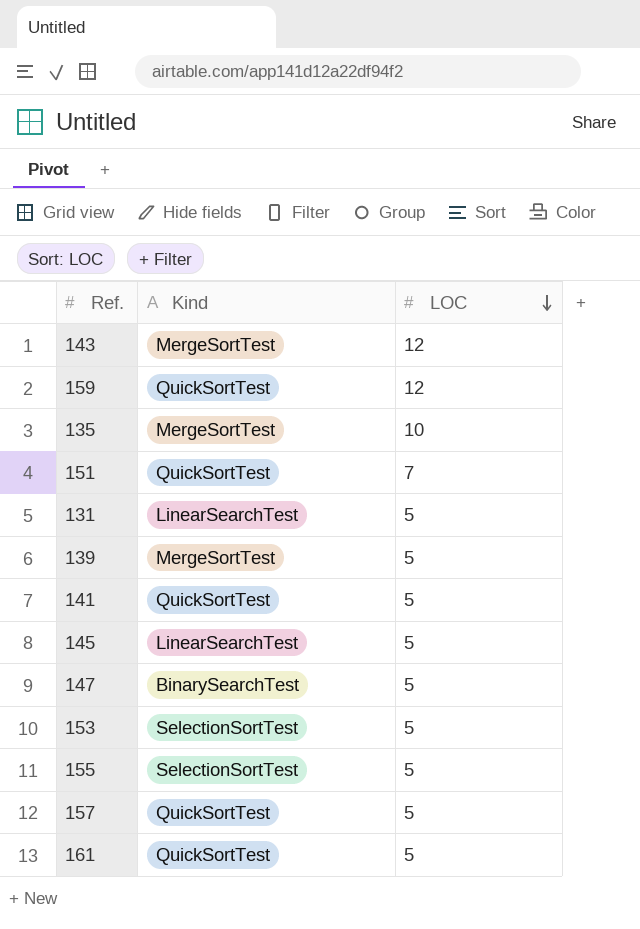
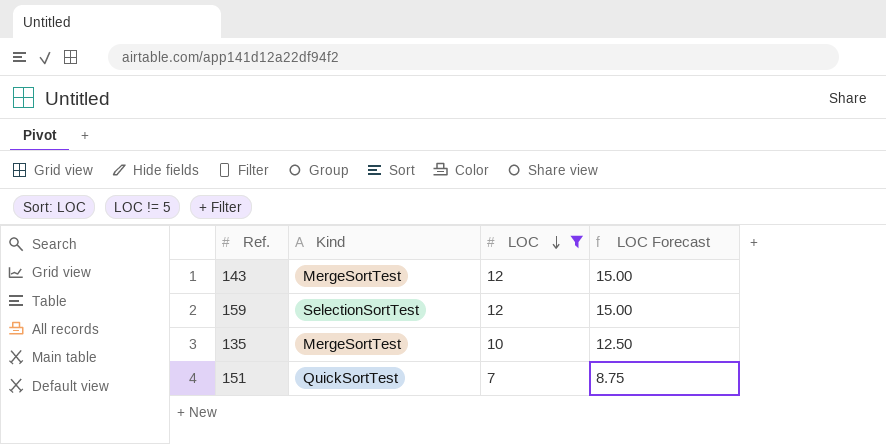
filter: none -> LOC != 5
column LOC Forecast | formula: none -> [LOC] * 1.25
159 | Kind: QuickSortTest -> SelectionSortTest

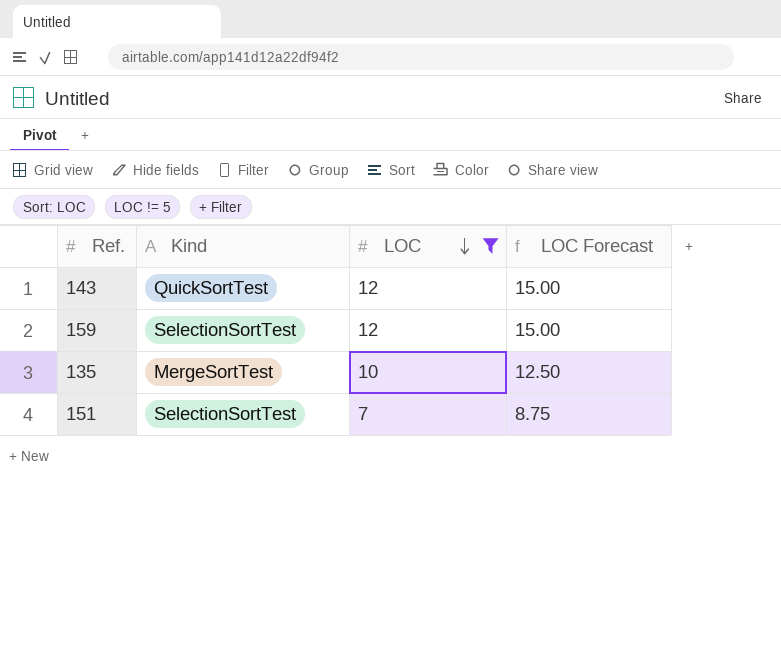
143 | Kind: MergeSortTest -> QuickSortTest
151 | Kind: QuickSortTest -> SelectionSortTest

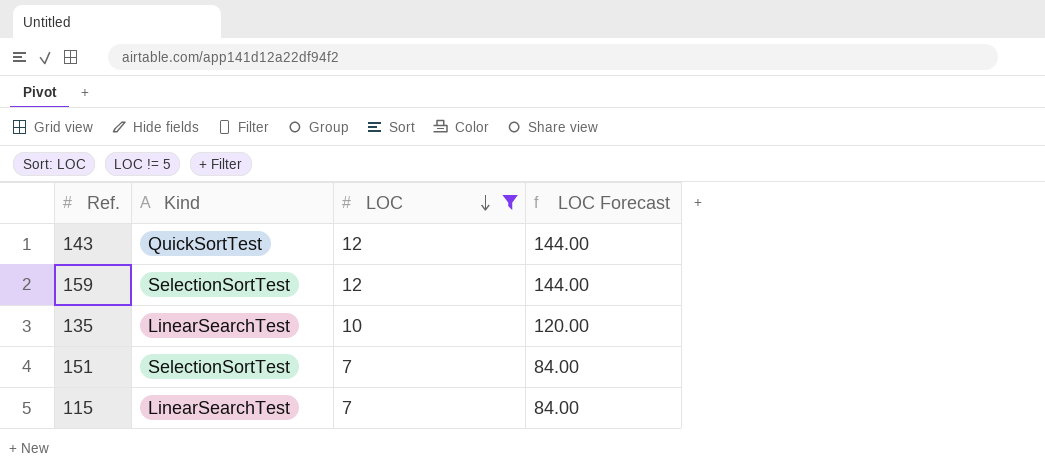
column LOC Forecast | formula: [LOC] * 1.25 -> [LOC] * 12
135 | Kind: MergeSortTest -> LinearSearchTest
row 115: none -> LinearSearchTest | 7 | 84.00

